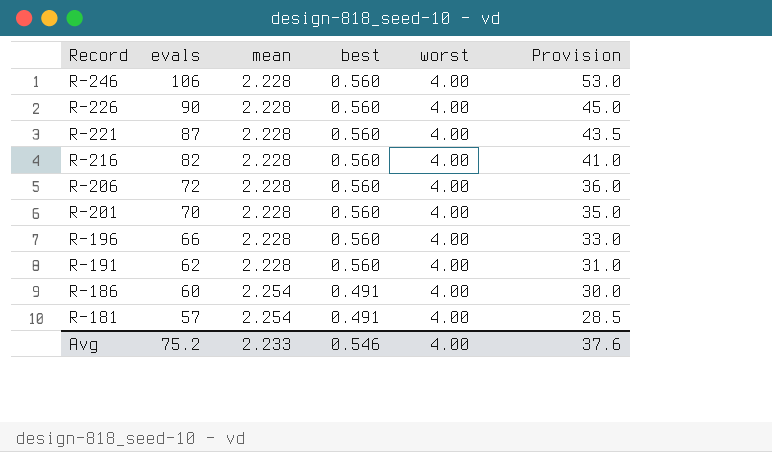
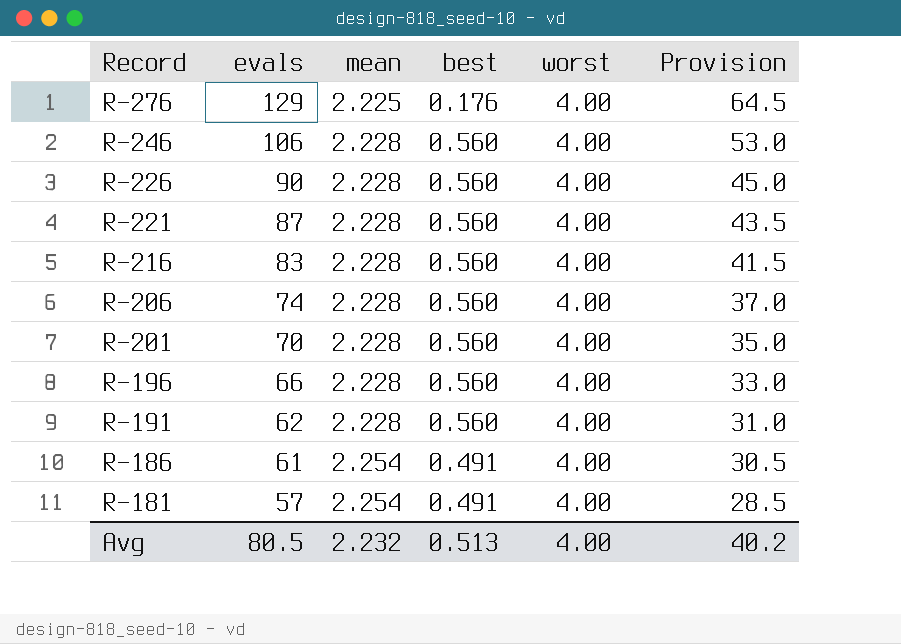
row R-276: none -> 129 | 2.225 | 0.176 | 4.00 | 64.5
R-216 | evals: 82 -> 83
R-216 | Provision: 41.0 -> 41.5
R-206 | evals: 72 -> 74
R-206 | Provision: 36.0 -> 37.0
R-186 | evals: 60 -> 61
R-186 | Provision: 30.0 -> 30.5
Avg | evals: 75.2 -> 80.5
Avg | mean: 2.233 -> 2.232
Avg | best: 0.546 -> 0.513
Avg | Provision: 37.6 -> 40.2

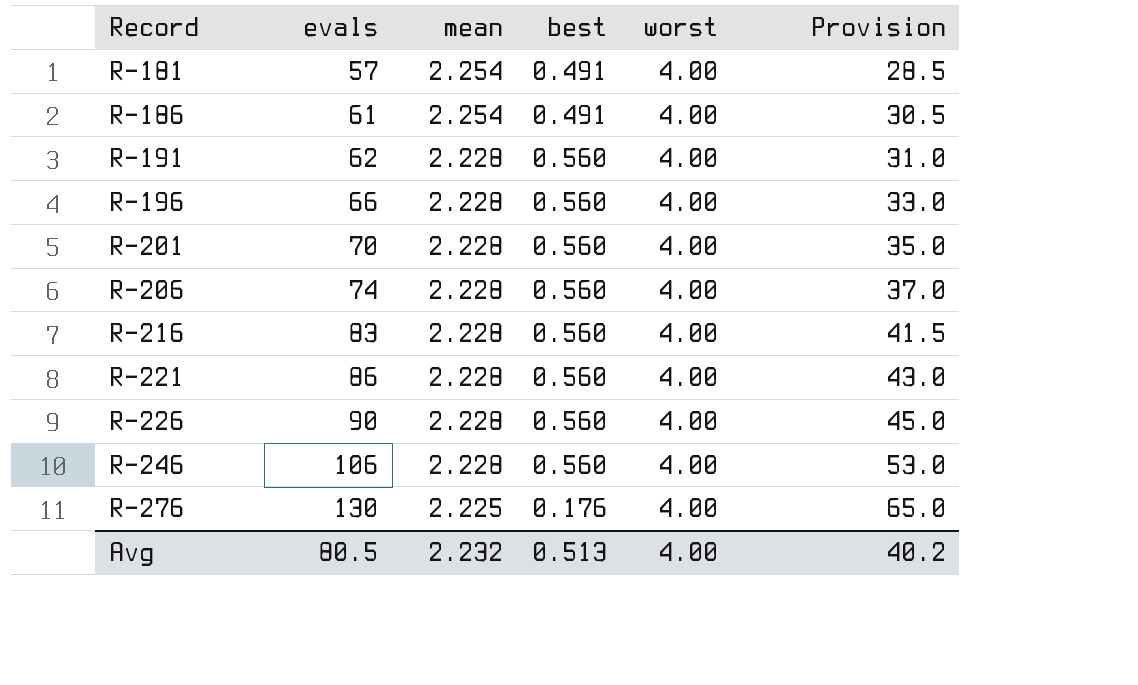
row order: Record descending -> Record ascending
R-221 | evals: 87 -> 86
R-221 | Provision: 43.5 -> 43.0
R-276 | evals: 129 -> 130
R-276 | Provision: 64.5 -> 65.0

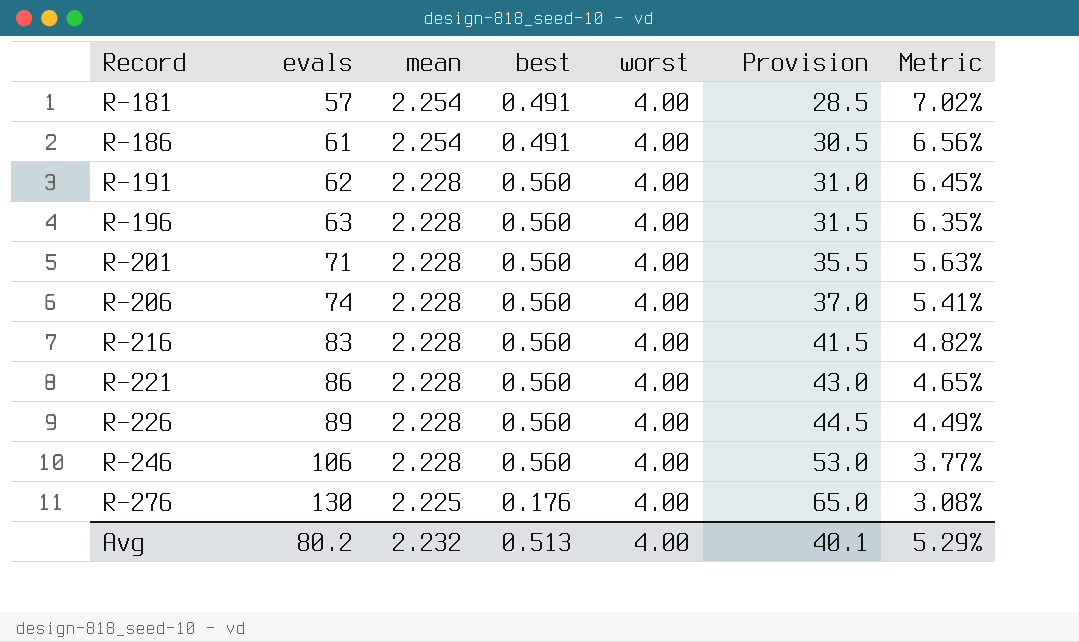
column Metric | formula: none -> [worst] / [evals]
R-196 | evals: 66 -> 63
R-196 | Provision: 33.0 -> 31.5
R-201 | evals: 70 -> 71
R-201 | Provision: 35.0 -> 35.5
R-226 | evals: 90 -> 89
R-226 | Provision: 45.0 -> 44.5
Avg | evals: 80.5 -> 80.2
Avg | Provision: 40.2 -> 40.1

